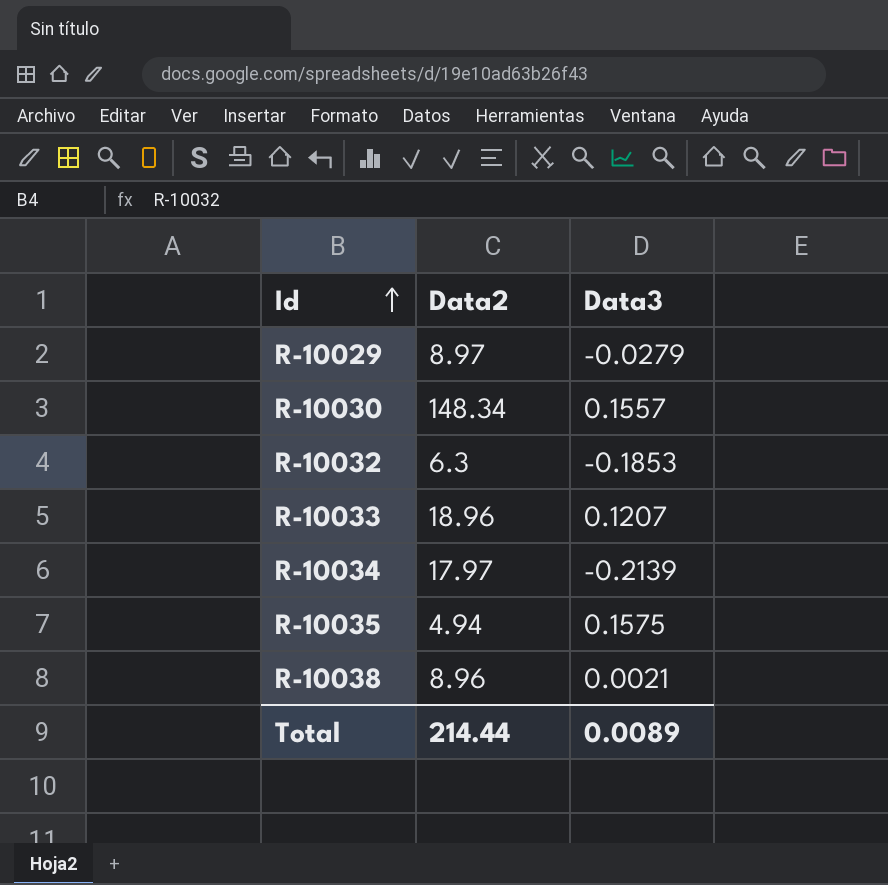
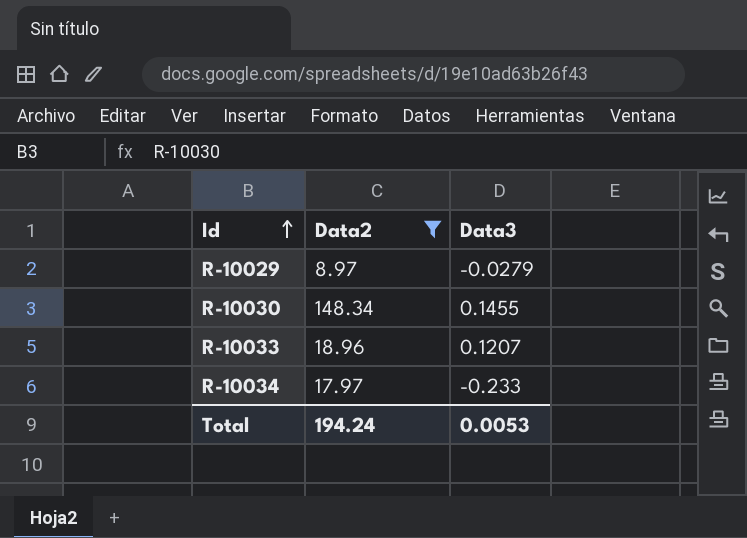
filter: none -> Data2 >= 8.97
R-10030 | Data3: 0.1557 -> 0.1455
R-10034 | Data3: -0.2139 -> -0.233
Total | Data2: 214.44 -> 194.24
Total | Data3: 0.0089 -> 0.0053

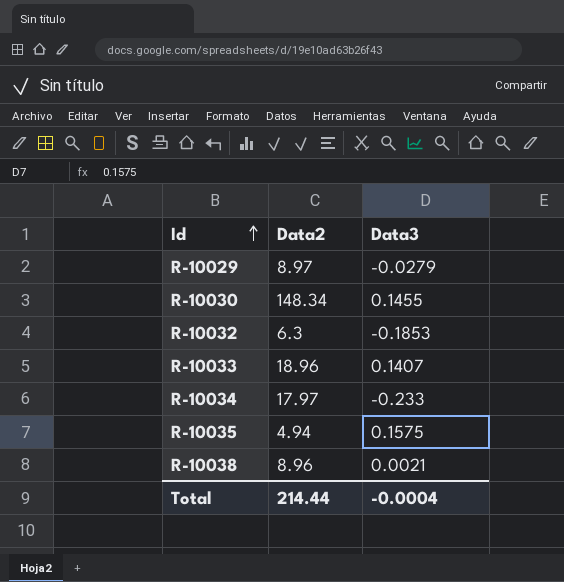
filter: Data2 >= 8.97 -> none
R-10033 | Data3: 0.1207 -> 0.1407
Total | Data2: 194.24 -> 214.44
Total | Data3: 0.0053 -> -0.0004

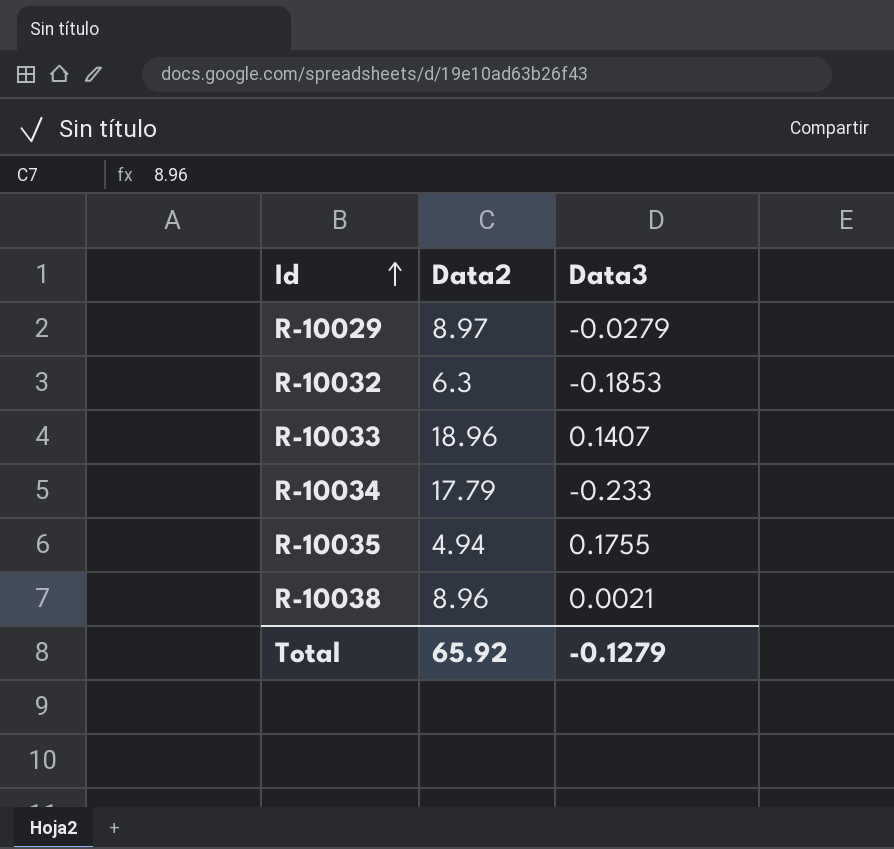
row R-10030: 148.34 | 0.1455 -> none
R-10034 | Data2: 17.97 -> 17.79
R-10035 | Data3: 0.1575 -> 0.1755
Total | Data2: 214.44 -> 65.92
Total | Data3: -0.0004 -> -0.1279

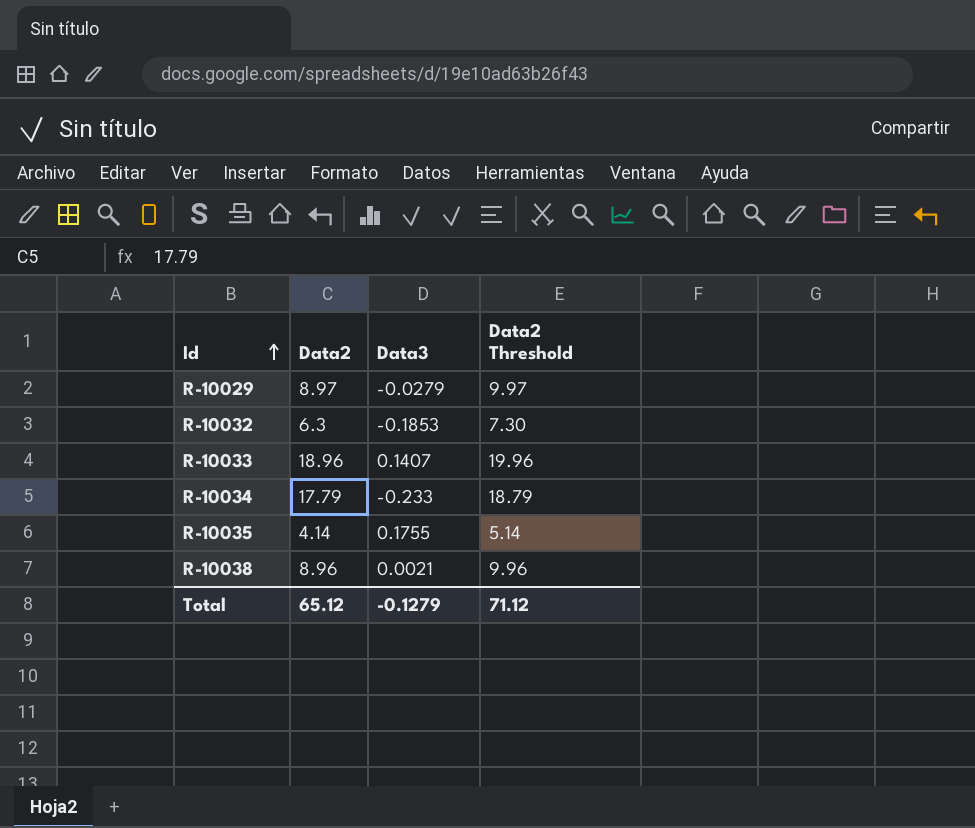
column Data2 Threshold | formula: none -> [Data2] + 1
R-10035 | Data2: 4.94 -> 4.14
Total | Data2: 65.92 -> 65.12

